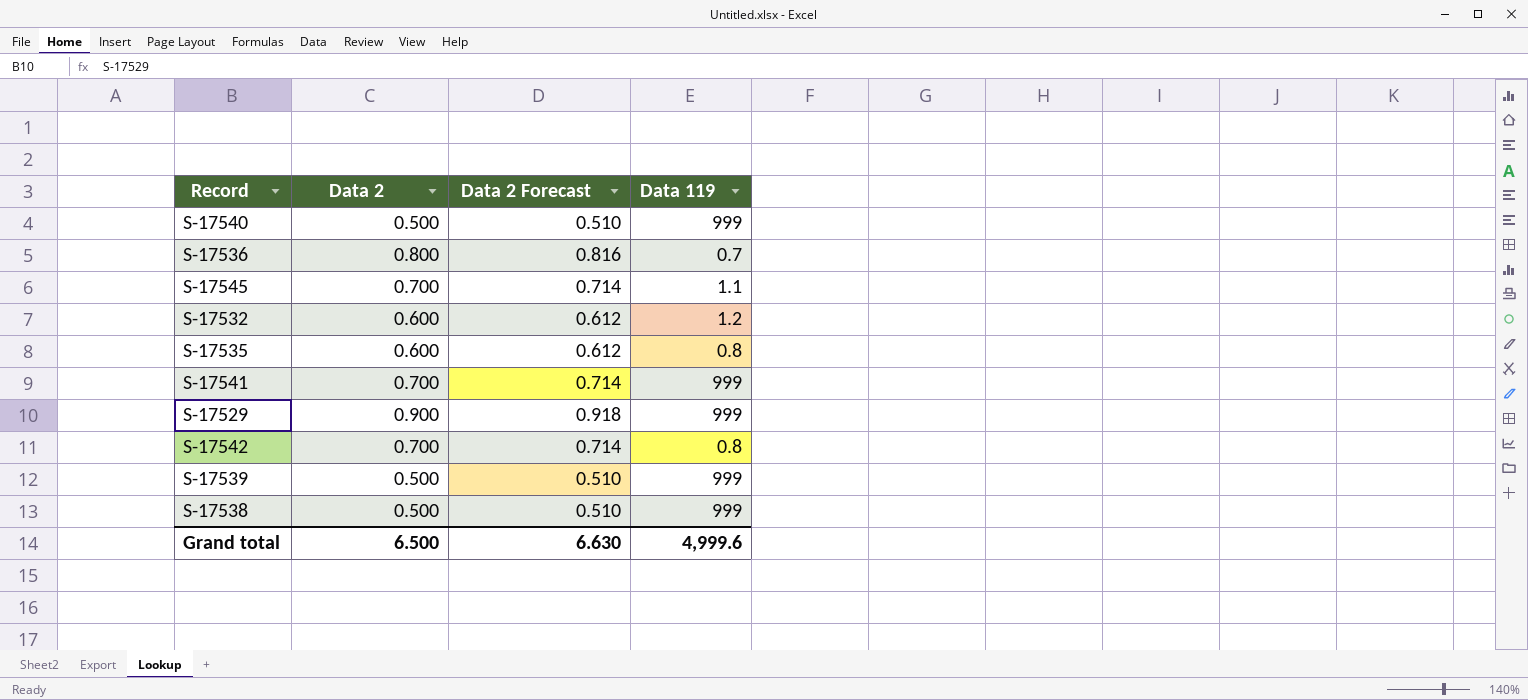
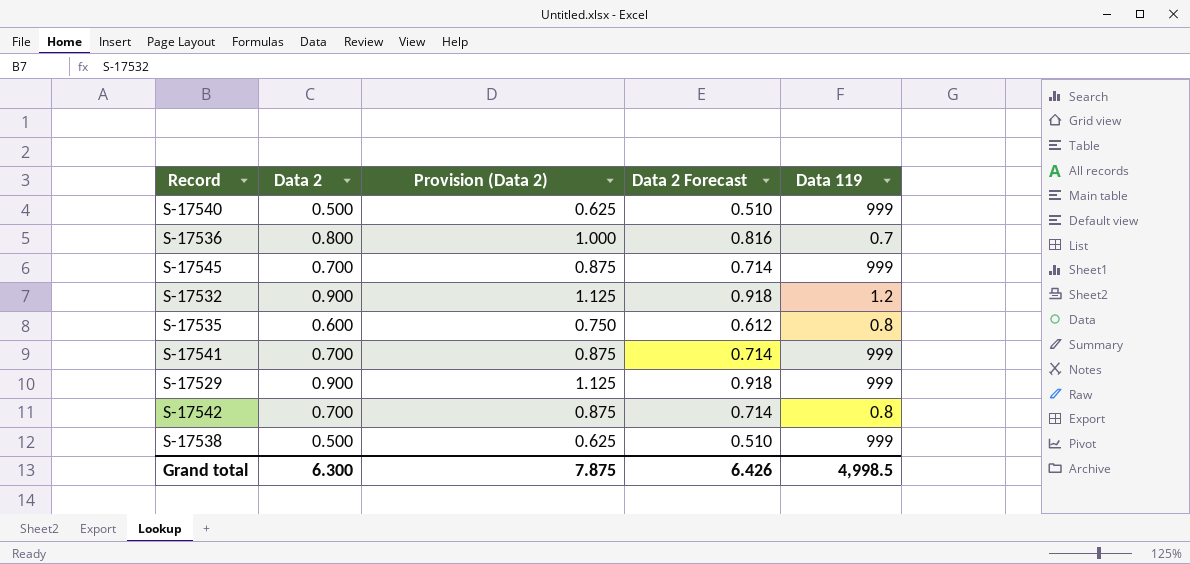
column Provision (Data 2) | formula: none -> [Data 2] * 1.25
row S-17539: 0.500 | 0.510 | 999 -> none
S-17545 | Data 119: 1.1 -> 999
S-17532 | Data 2: 0.600 -> 0.900
S-17532 | Data 2 Forecast: 0.612 -> 0.918
Grand total | Data 2: 6.500 -> 6.300
Grand total | Data 2 Forecast: 6.630 -> 6.426
Grand total | Data 119: 4,999.6 -> 4,998.5

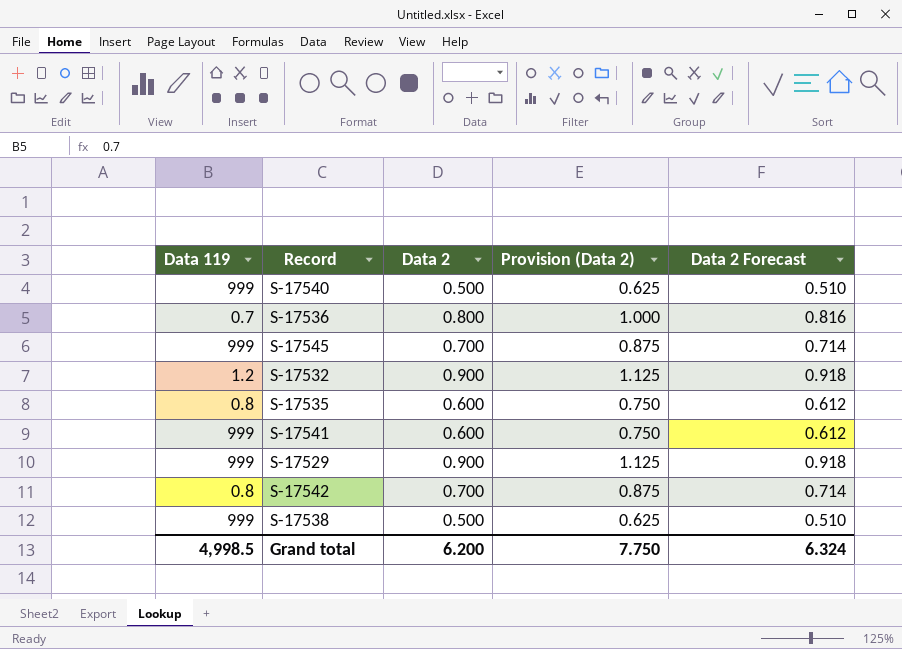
column Data 119 | position: 5 -> 1
S-17541 | Data 2: 0.700 -> 0.600
S-17541 | Provision (Data 2): 0.875 -> 0.750
S-17541 | Data 2 Forecast: 0.714 -> 0.612
Grand total | Data 2: 6.300 -> 6.200
Grand total | Provision (Data 2): 7.875 -> 7.750
Grand total | Data 2 Forecast: 6.426 -> 6.324

